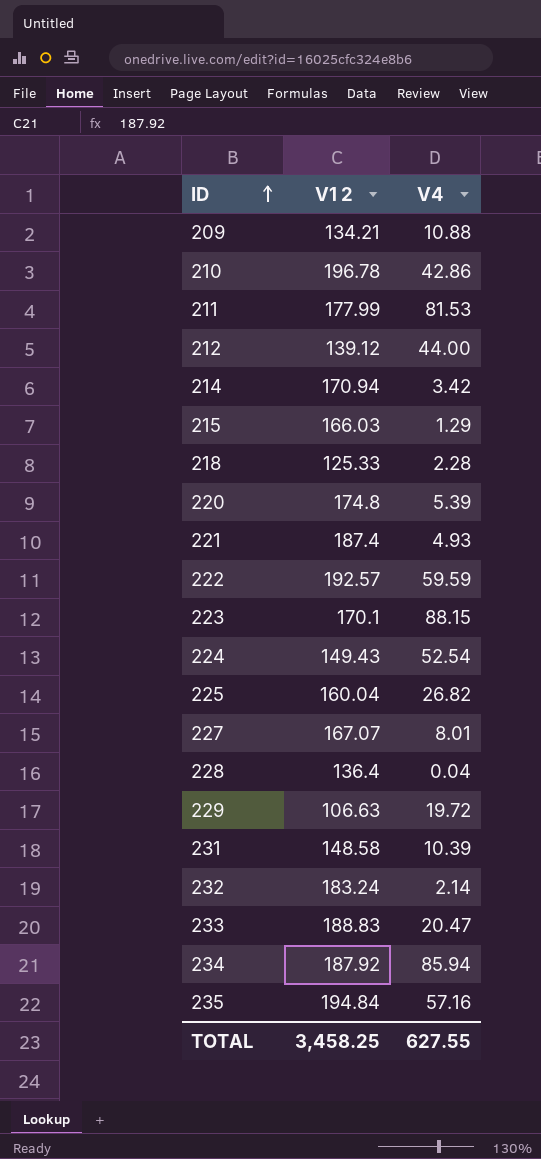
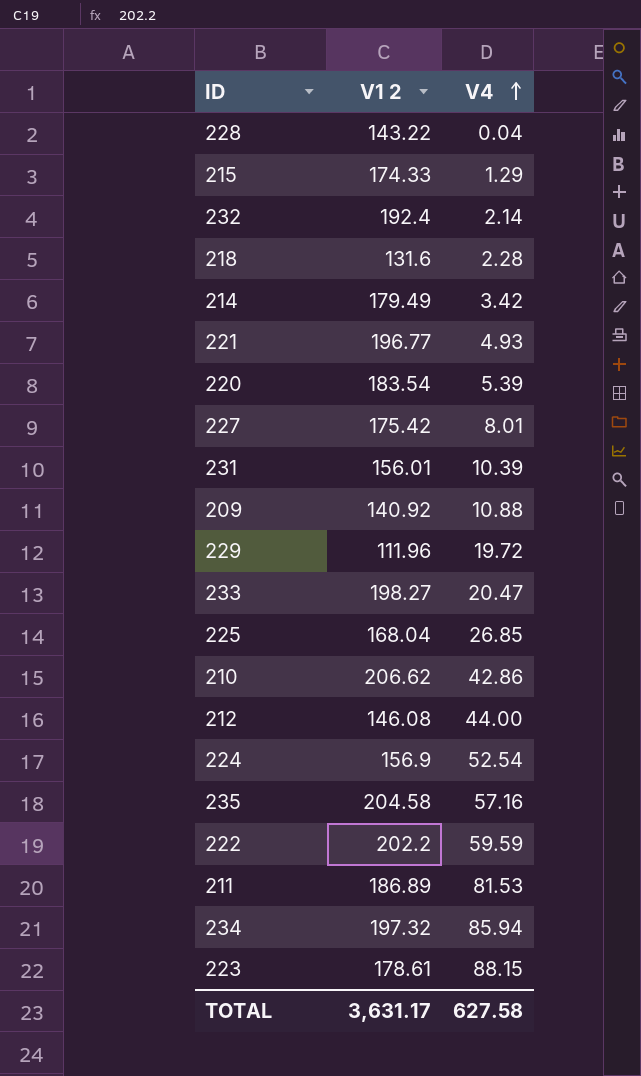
row order: ID ascending -> V4 ascending
228 | V1 2: 136.4 -> 143.22
215 | V1 2: 166.03 -> 174.33
232 | V1 2: 183.24 -> 192.4
218 | V1 2: 125.33 -> 131.6
214 | V1 2: 170.94 -> 179.49
221 | V1 2: 187.4 -> 196.77
220 | V1 2: 174.8 -> 183.54
227 | V1 2: 167.07 -> 175.42
231 | V1 2: 148.58 -> 156.01
209 | V1 2: 134.21 -> 140.92
229 | V1 2: 106.63 -> 111.96
233 | V1 2: 188.83 -> 198.27
225 | V1 2: 160.04 -> 168.04
225 | V4: 26.82 -> 26.85
210 | V1 2: 196.78 -> 206.62
212 | V1 2: 139.12 -> 146.08
224 | V1 2: 149.43 -> 156.9
235 | V1 2: 194.84 -> 204.58
222 | V1 2: 192.57 -> 202.2
211 | V1 2: 177.99 -> 186.89
234 | V1 2: 187.92 -> 197.32
223 | V1 2: 170.1 -> 178.61
TOTAL | V1 2: 3,458.25 -> 3,631.17
TOTAL | V4: 627.55 -> 627.58

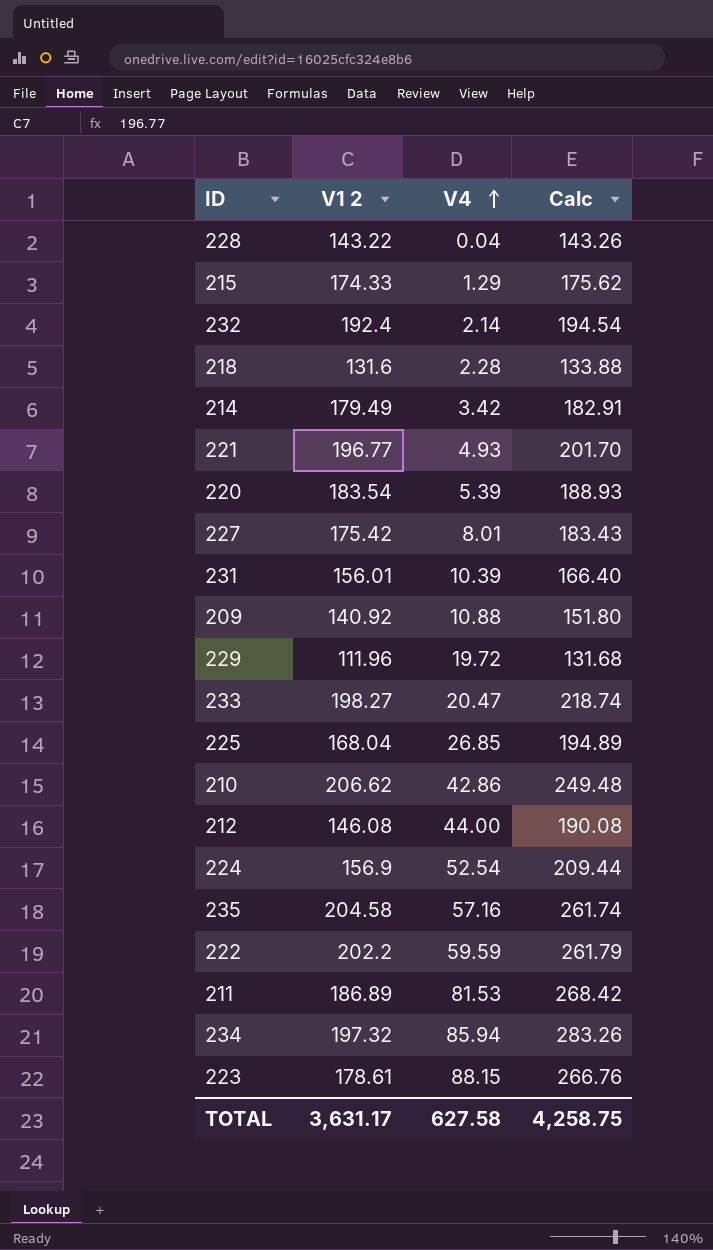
column Calc | formula: none -> [V1 2] + [V4]

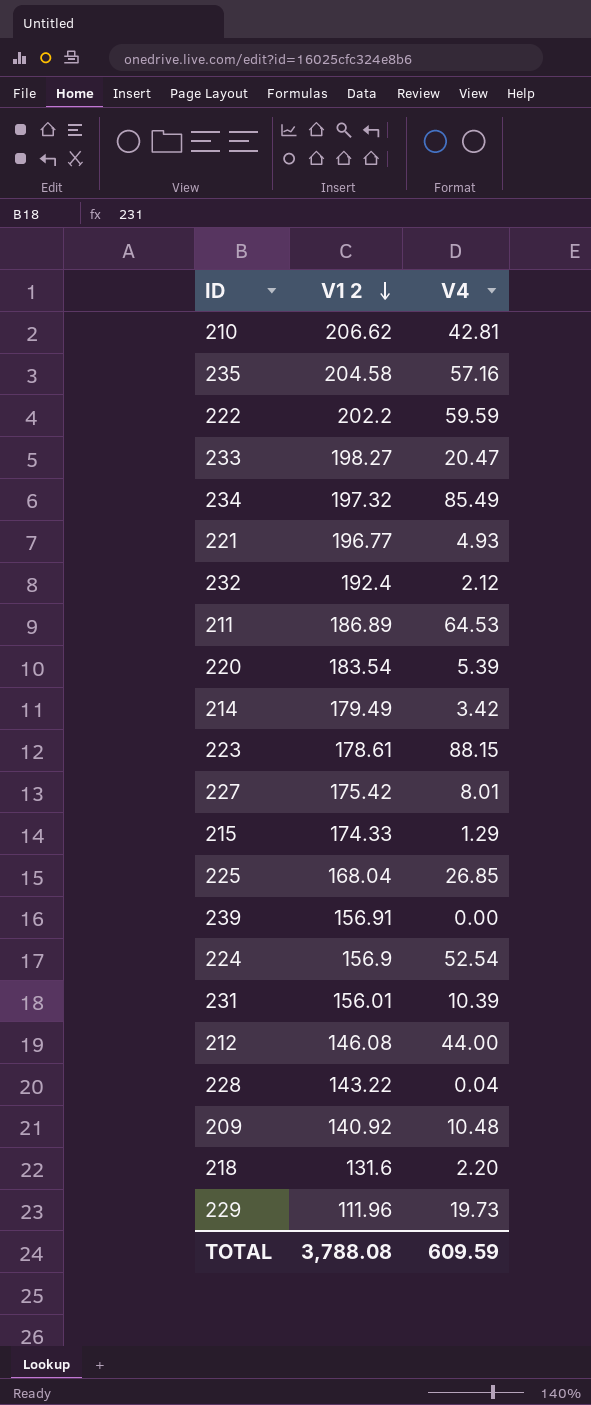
row order: V4 ascending -> V1 2 descending
column Calc | formula: [V1 2] + [V4] -> none
210 | V4: 42.86 -> 42.81
234 | V4: 85.94 -> 85.49
232 | V4: 2.14 -> 2.12
211 | V4: 81.53 -> 64.53
row 239: none -> 156.91 | 0.00
209 | V4: 10.88 -> 10.48
218 | V4: 2.28 -> 2.20
229 | V4: 19.72 -> 19.73
TOTAL | V1 2: 3,631.17 -> 3,788.08
TOTAL | V4: 627.58 -> 609.59

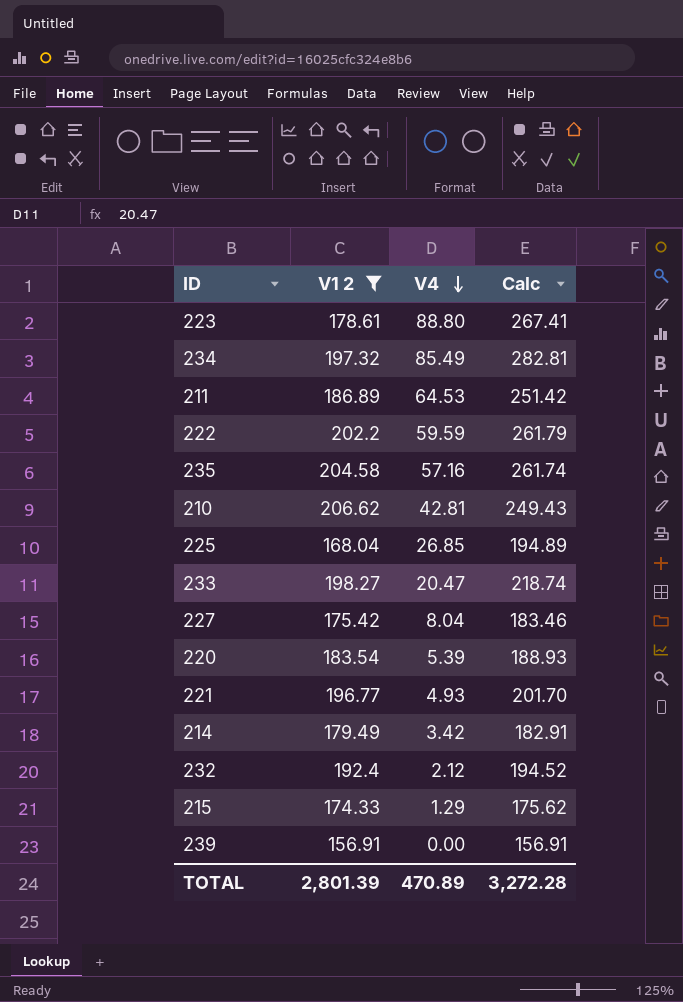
filter: none -> V1 2 >= 156.91
row order: V1 2 descending -> V4 descending
column Calc | formula: none -> [V1 2] + [V4]
223 | V4: 88.15 -> 88.80
227 | V4: 8.01 -> 8.04
TOTAL | V1 2: 3,788.08 -> 2,801.39
TOTAL | V4: 609.59 -> 470.89

